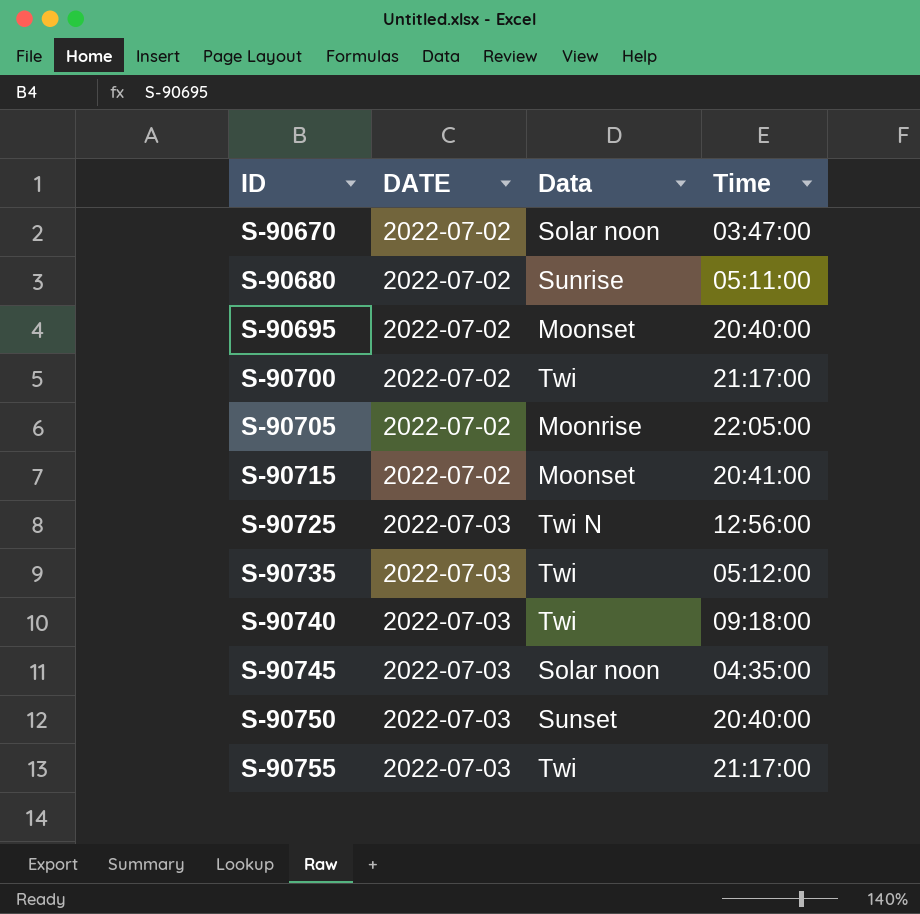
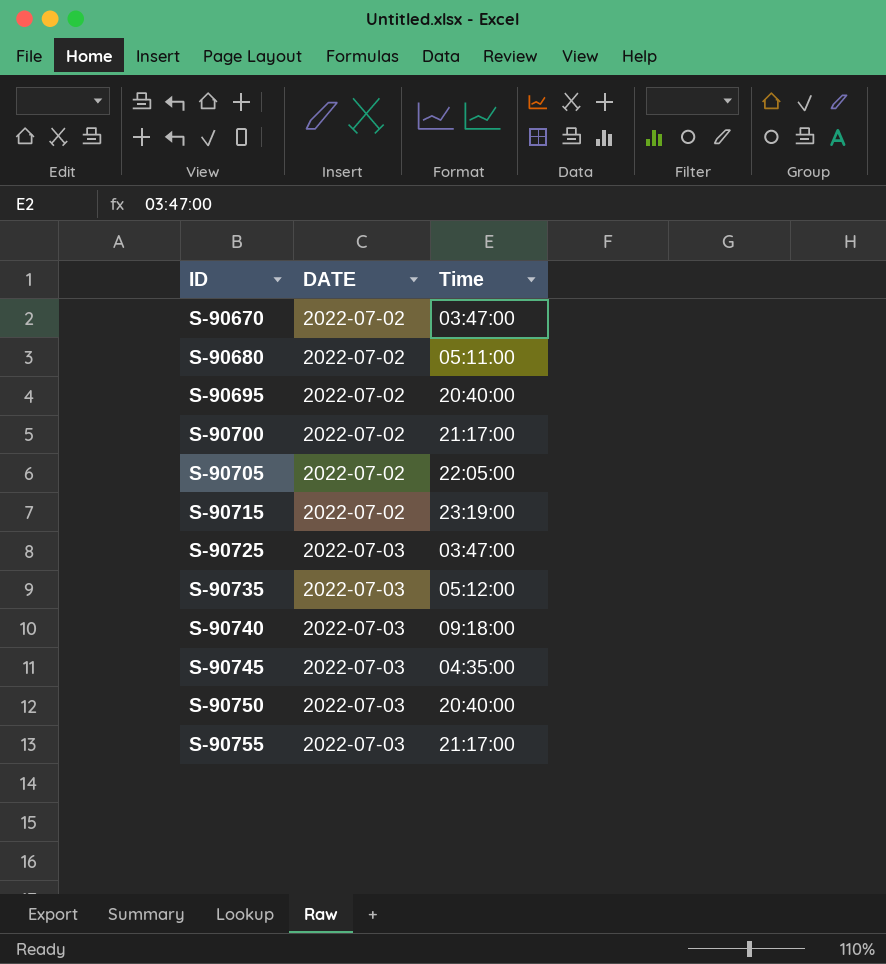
column Data | position: 3 -> none
S-90715 | Time: 20:41:00 -> 23:19:00
S-90725 | Time: 12:56:00 -> 03:47:00

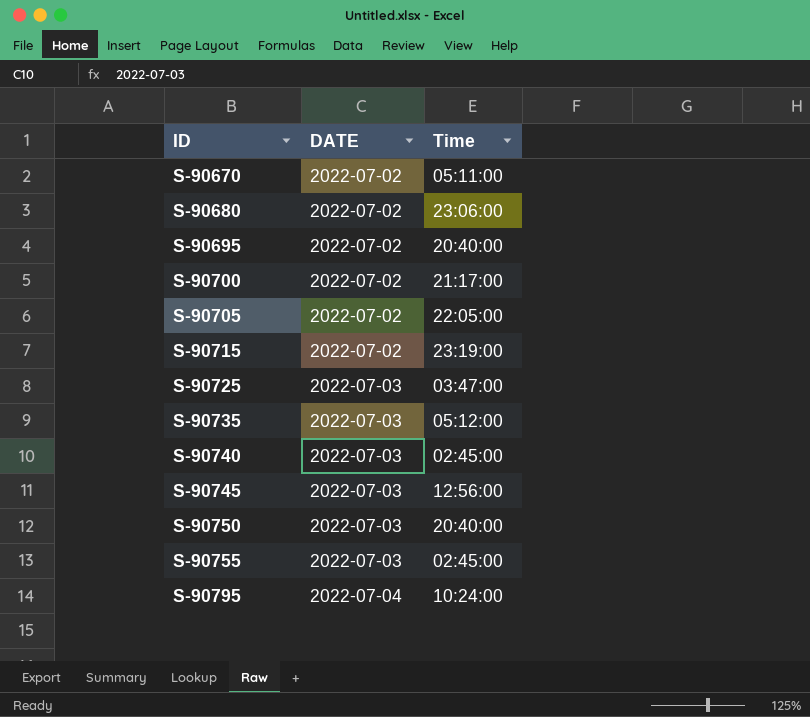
S-90670 | Time: 03:47:00 -> 05:11:00
S-90680 | Time: 05:11:00 -> 23:06:00
S-90740 | Time: 09:18:00 -> 02:45:00
S-90745 | Time: 04:35:00 -> 12:56:00
S-90755 | Time: 21:17:00 -> 02:45:00
row S-90795: none -> 2022-07-04 | 10:24:00

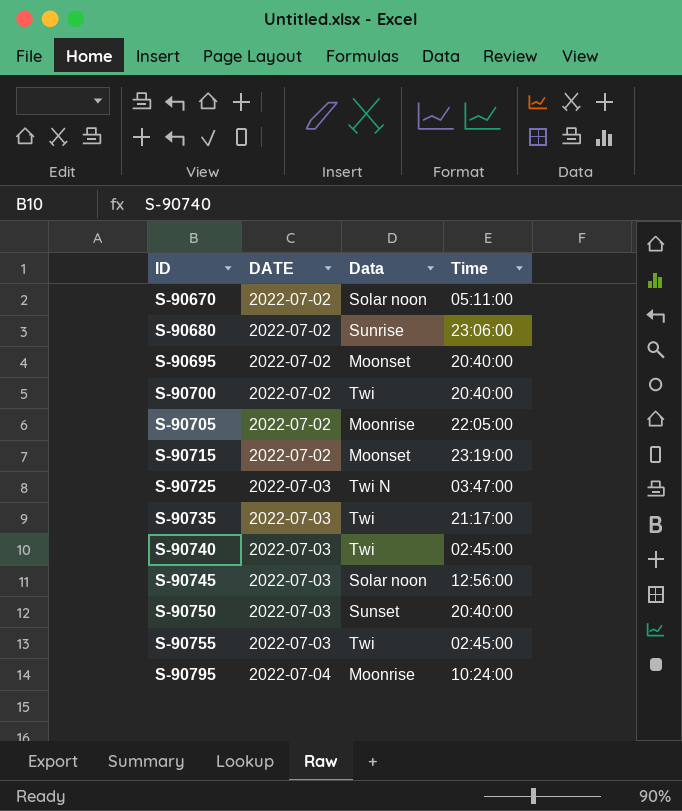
column Data | position: none -> 3
S-90700 | Time: 21:17:00 -> 20:40:00
S-90735 | Time: 05:12:00 -> 21:17:00

